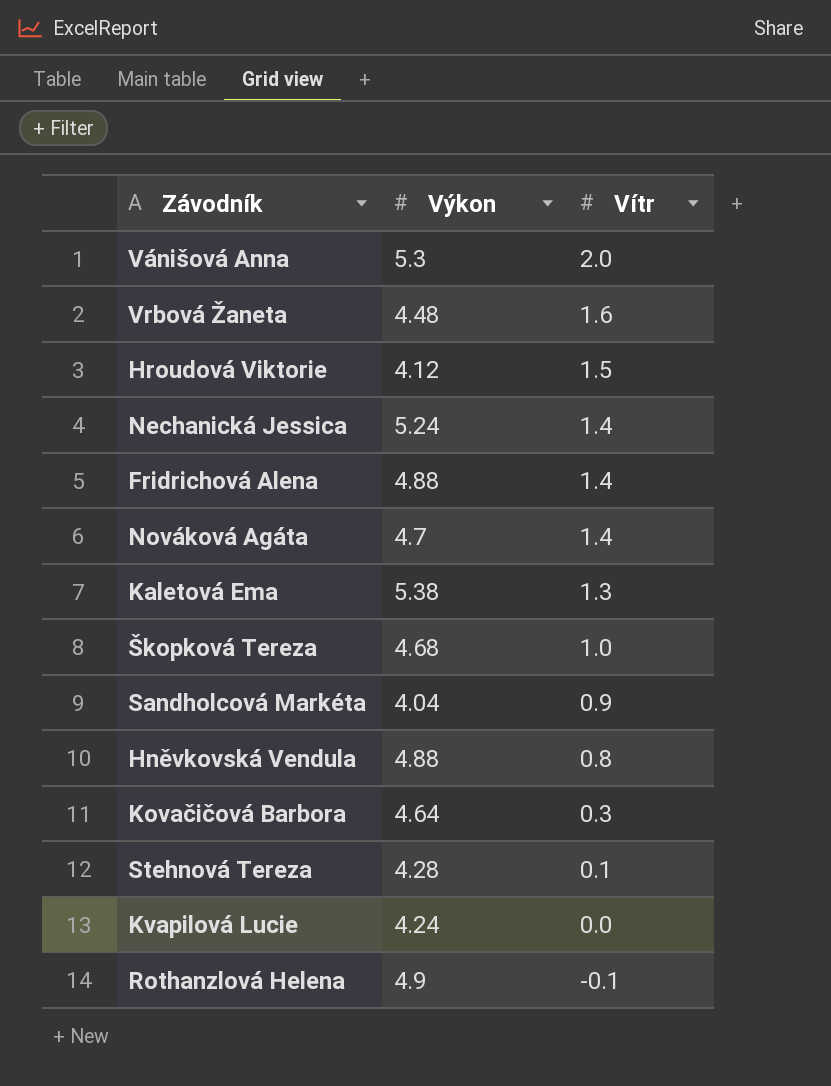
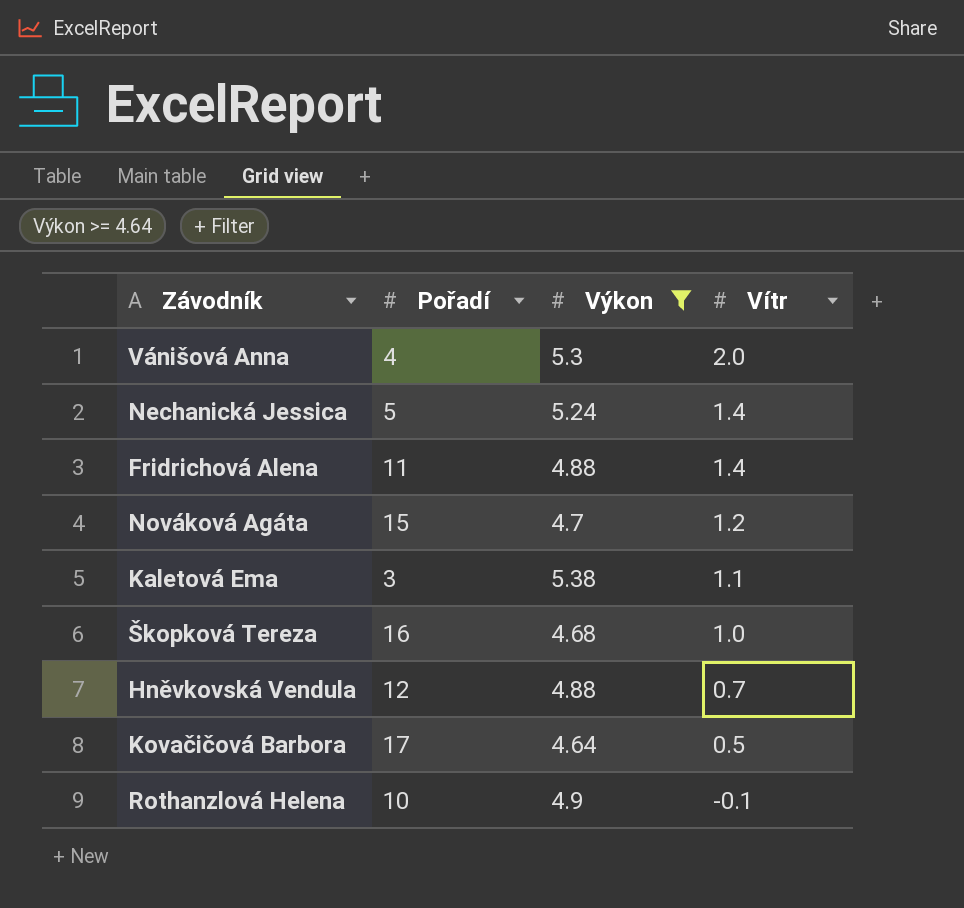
filter: none -> Výkon >= 4.64
column Pořadí | position: none -> 2
Nováková Agáta | Vítr: 1.4 -> 1.2
Kaletová Ema | Vítr: 1.3 -> 1.1
Hněvkovská Vendula | Vítr: 0.8 -> 0.7
Kovačičová Barbora | Vítr: 0.3 -> 0.5

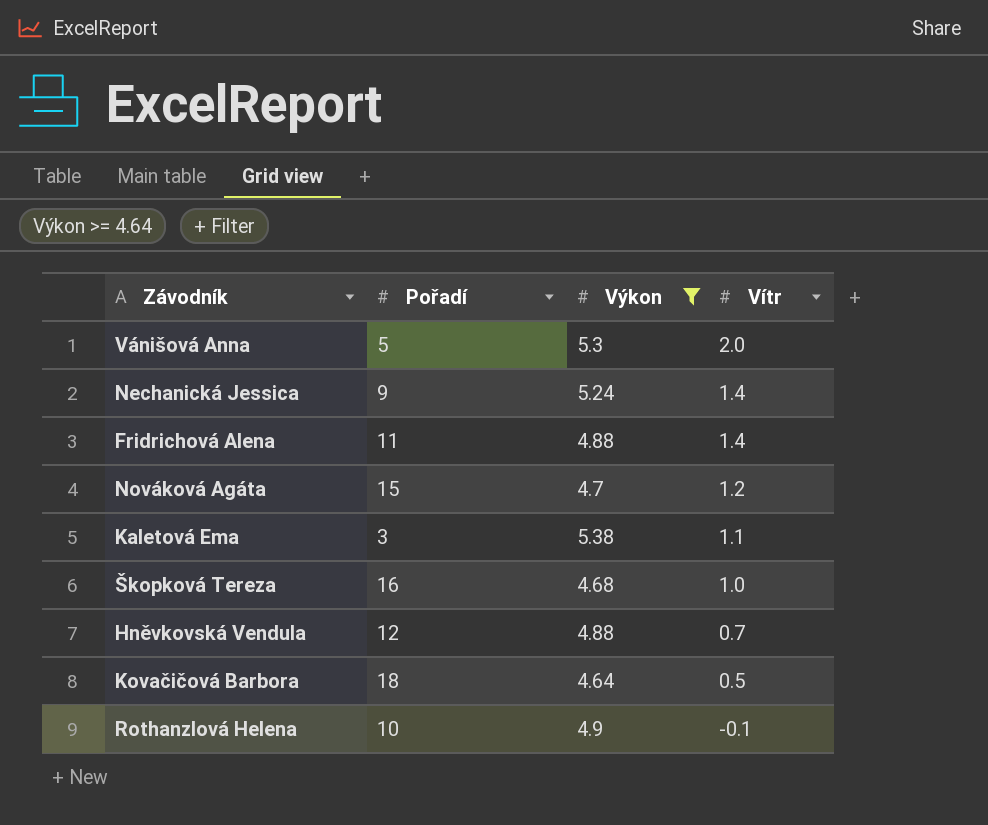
Vánišová Anna | Pořadí: 4 -> 5
Nechanická Jessica | Pořadí: 5 -> 9
Kovačičová Barbora | Pořadí: 17 -> 18

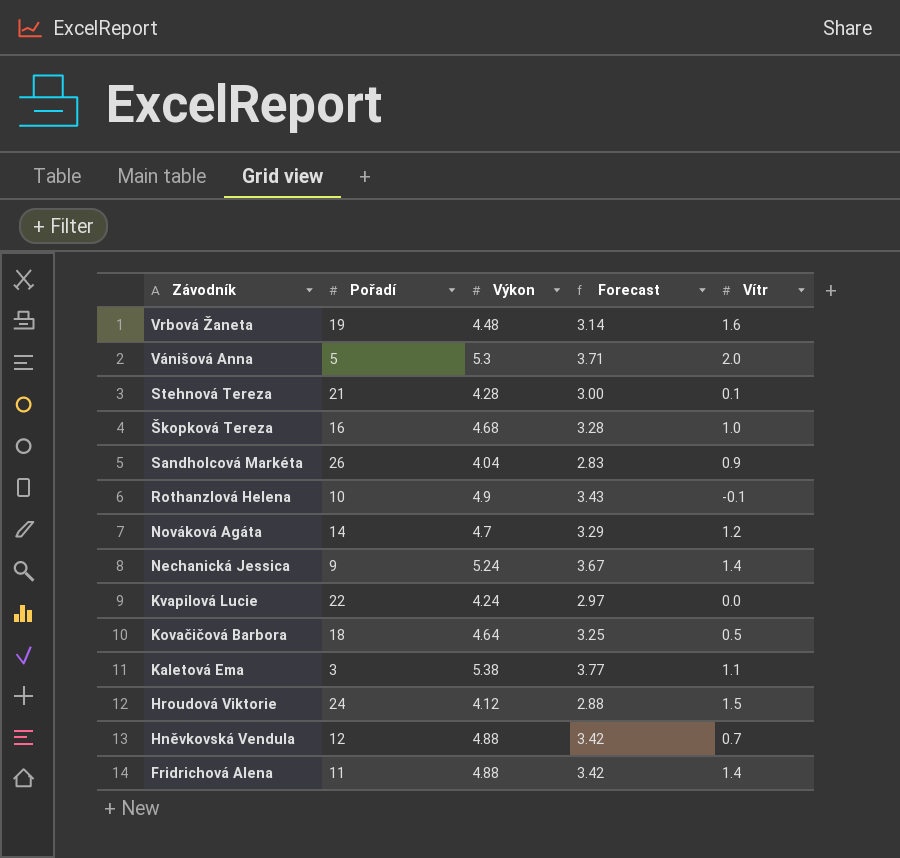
filter: Výkon >= 4.64 -> none
row order: Vítr descending -> Závodník descending
column Forecast | formula: none -> [Výkon] * 0.7
Nováková Agáta | Pořadí: 15 -> 14

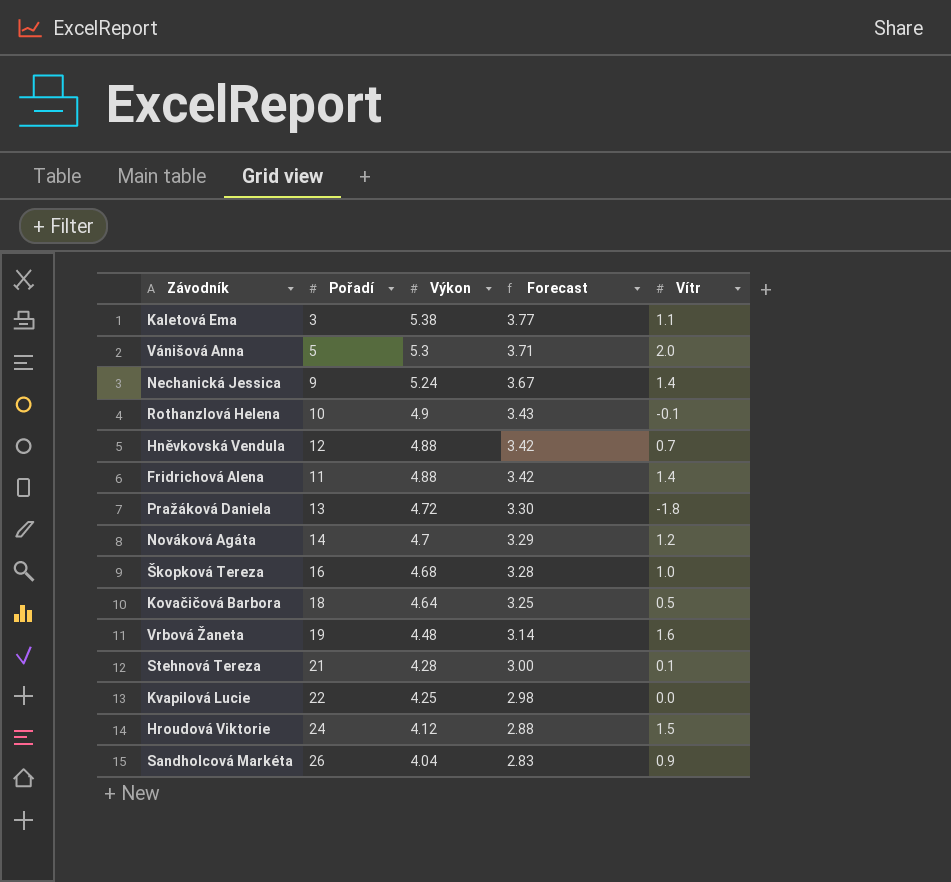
row order: Závodník descending -> Výkon descending
row Pražáková Daniela: none -> 13 | 4.72 | 3.30 | -1.8
Kvapilová Lucie | Výkon: 4.24 -> 4.25
Kvapilová Lucie | Forecast: 2.97 -> 2.98

